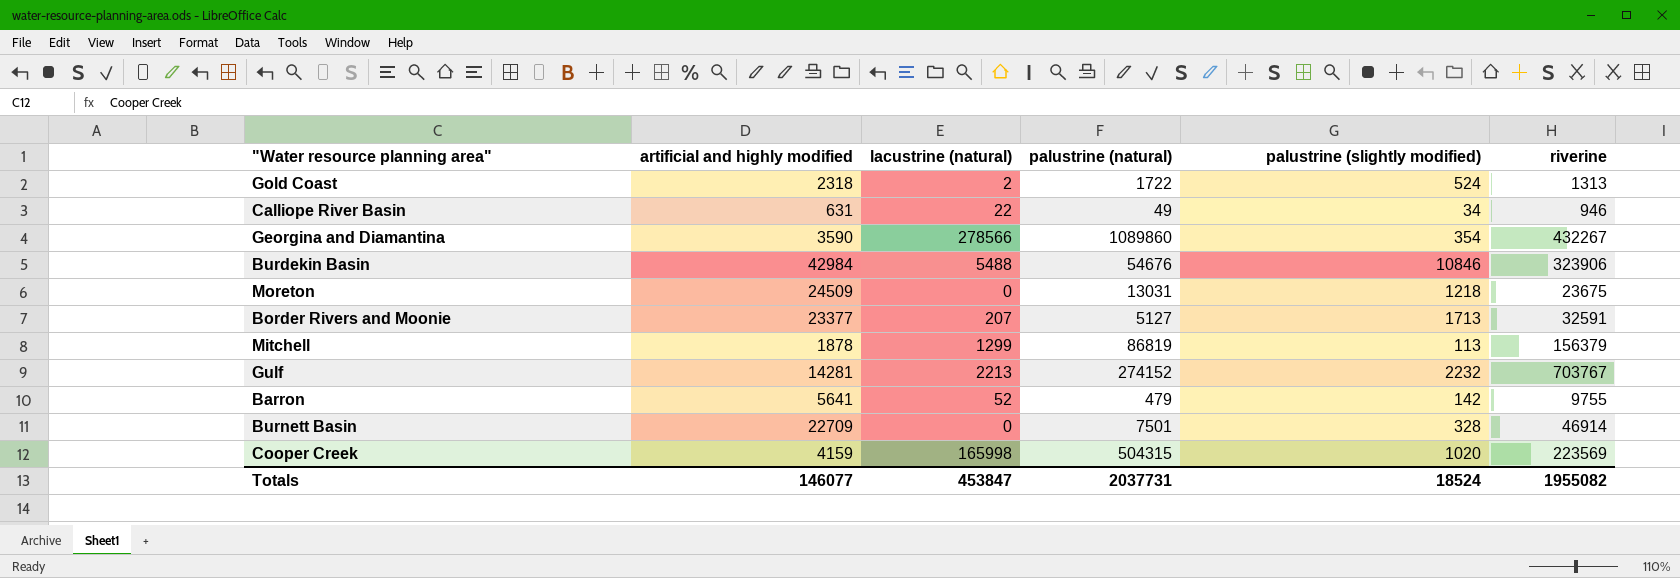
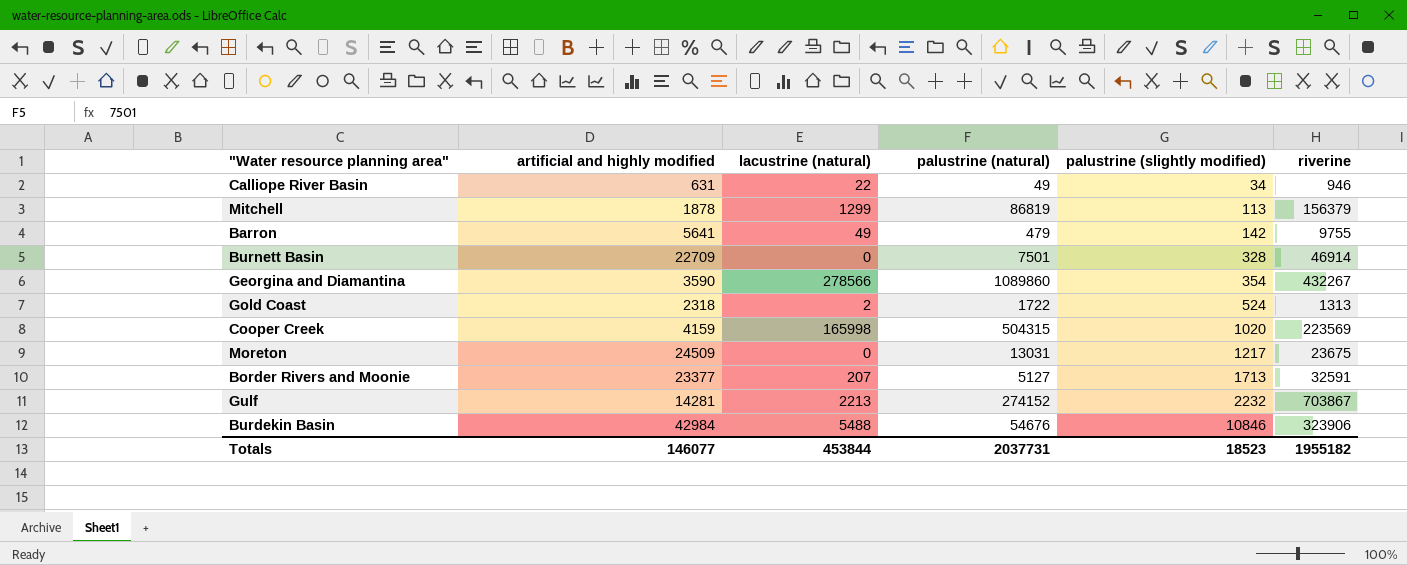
row order: none -> palustrine (slightly modified) ascending
Barron | lacustrine (natural): 52 -> 49
Moreton | palustrine (slightly modified): 1218 -> 1217
Gulf | riverine: 703767 -> 703867
Totals | lacustrine (natural): 453847 -> 453844
Totals | palustrine (slightly modified): 18524 -> 18523
Totals | riverine: 1955082 -> 1955182

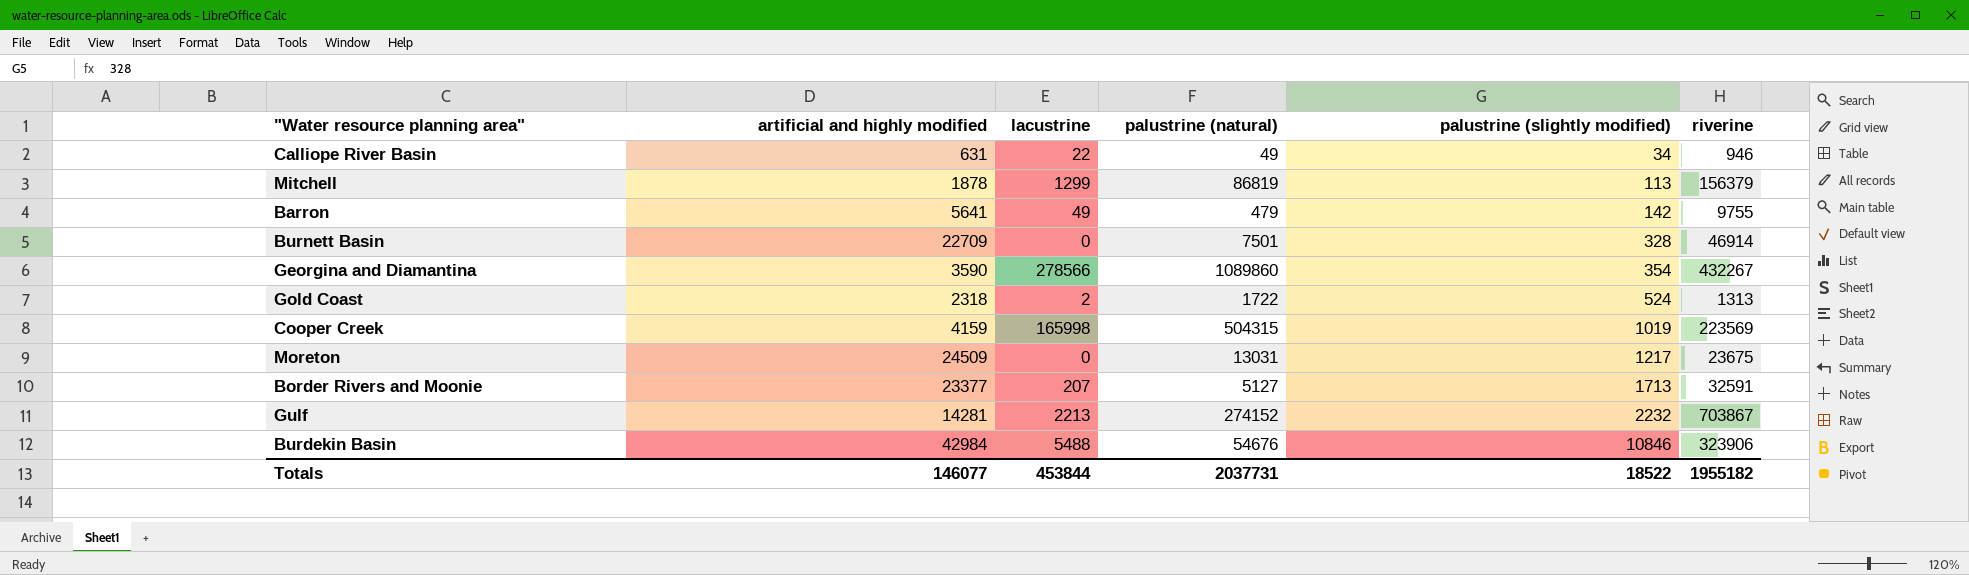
column name: lacustrine (natural) -> lacustrine
Cooper Creek | palustrine (slightly modified): 1020 -> 1019
Totals | palustrine (slightly modified): 18523 -> 18522

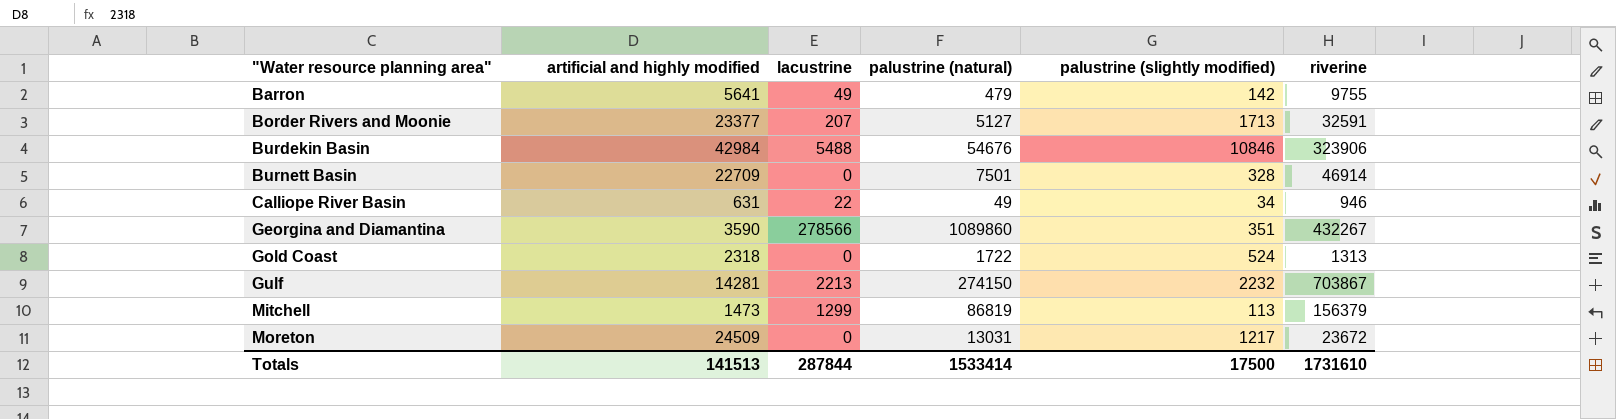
row order: palustrine (slightly modified) ascending -> "Water resource planning area" ascending
row Cooper Creek: 4159 | 165998 | 504315 | 1019 | 223569 -> none
Georgina and Diamantina | palustrine (slightly modified): 354 -> 351
Gold Coast | lacustrine: 2 -> 0
Gulf | palustrine (natural): 274152 -> 274150
Mitchell | artificial and highly modified: 1878 -> 1473
Moreton | riverine: 23675 -> 23672
Totals | artificial and highly modified: 146077 -> 141513
Totals | lacustrine: 453844 -> 287844
Totals | palustrine (natural): 2037731 -> 1533414
Totals | palustrine (slightly modified): 18522 -> 17500
Totals | riverine: 1955182 -> 1731610

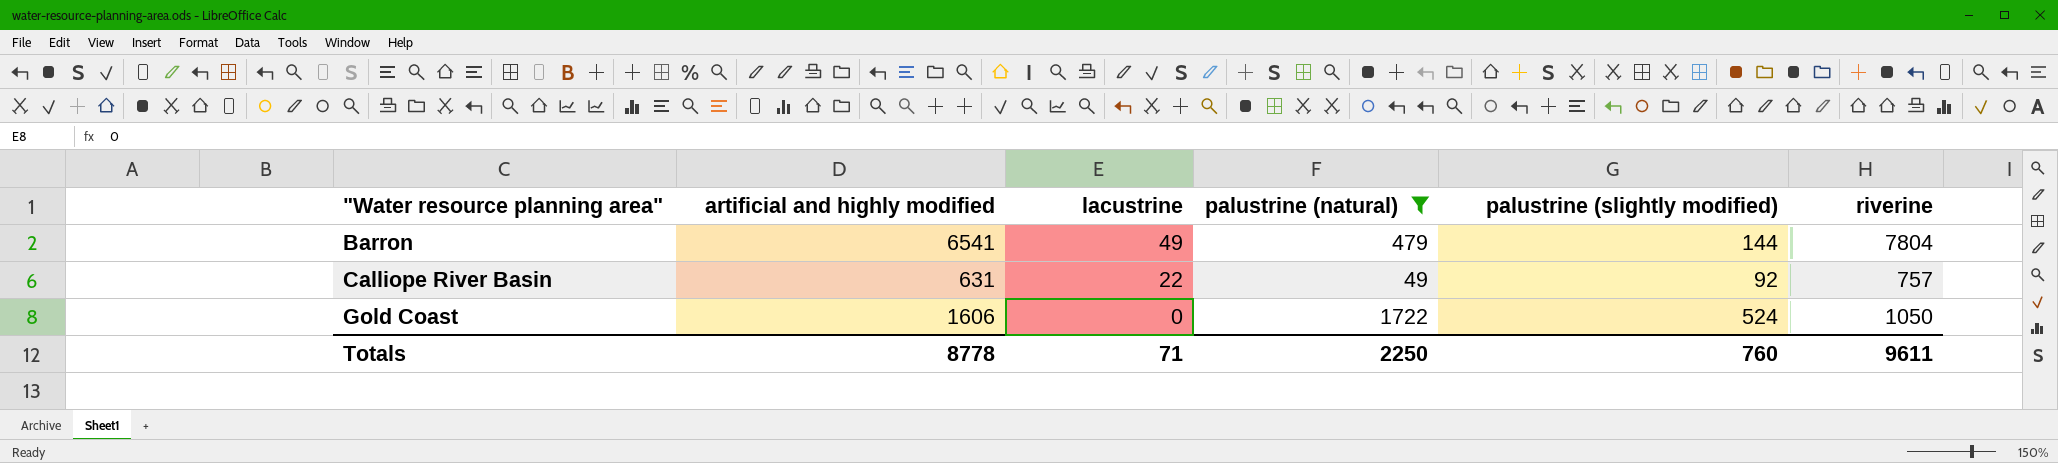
filter: none -> palustrine (natural) <= 1722
Barron | artificial and highly modified: 5641 -> 6541
Barron | palustrine (slightly modified): 142 -> 144
Barron | riverine: 9755 -> 7804
Calliope River Basin | palustrine (slightly modified): 34 -> 92
Calliope River Basin | riverine: 946 -> 757
Gold Coast | artificial and highly modified: 2318 -> 1606
Gold Coast | riverine: 1313 -> 1050
Totals | artificial and highly modified: 141513 -> 8778
Totals | lacustrine: 287844 -> 71
Totals | palustrine (natural): 1533414 -> 2250
Totals | palustrine (slightly modified): 17500 -> 760
Totals | riverine: 1731610 -> 9611

